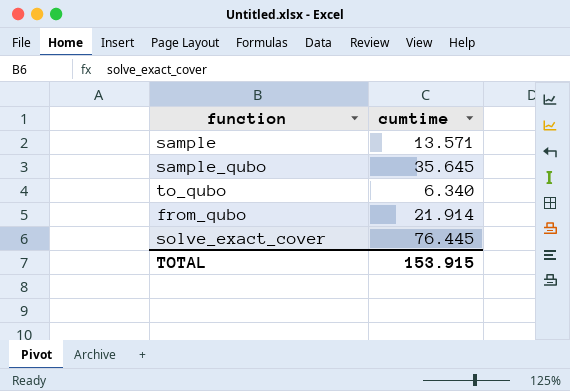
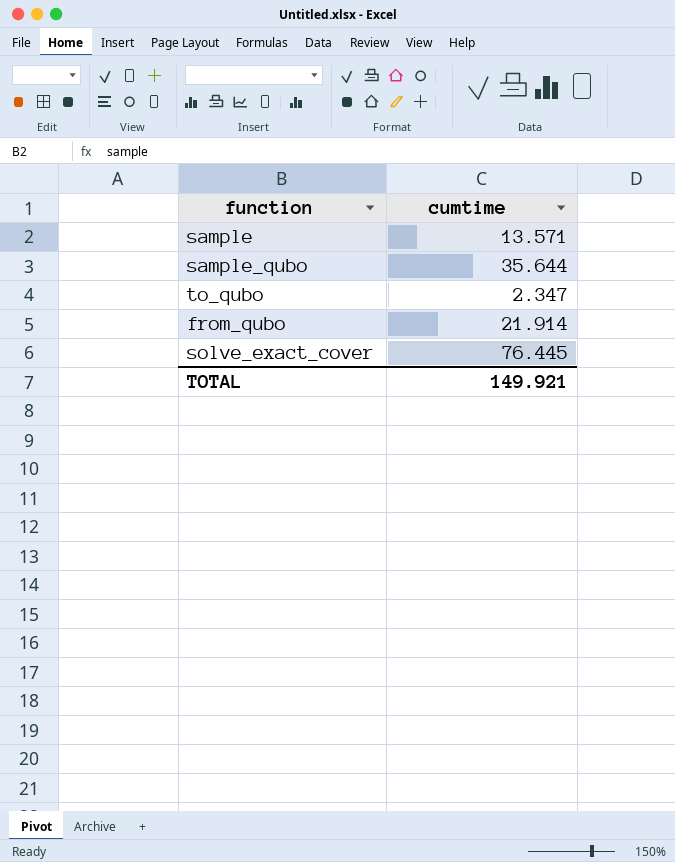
sample_qubo | cumtime: 35.645 -> 35.644
to_qubo | cumtime: 6.340 -> 2.347
TOTAL | cumtime: 153.915 -> 149.921

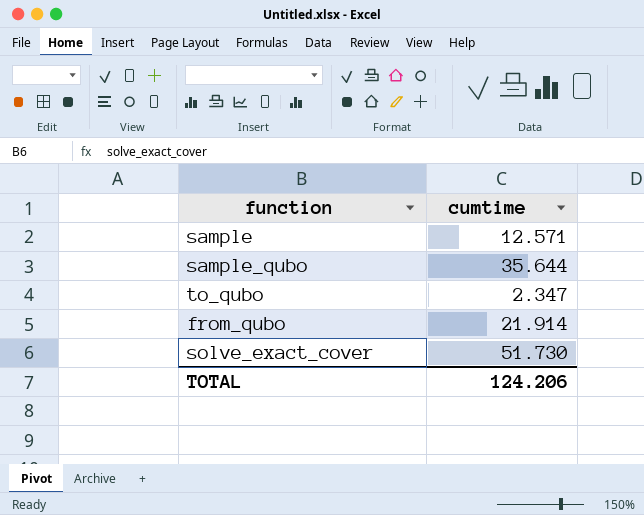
sample | cumtime: 13.571 -> 12.571
solve_exact_cover | cumtime: 76.445 -> 51.730
TOTAL | cumtime: 149.921 -> 124.206

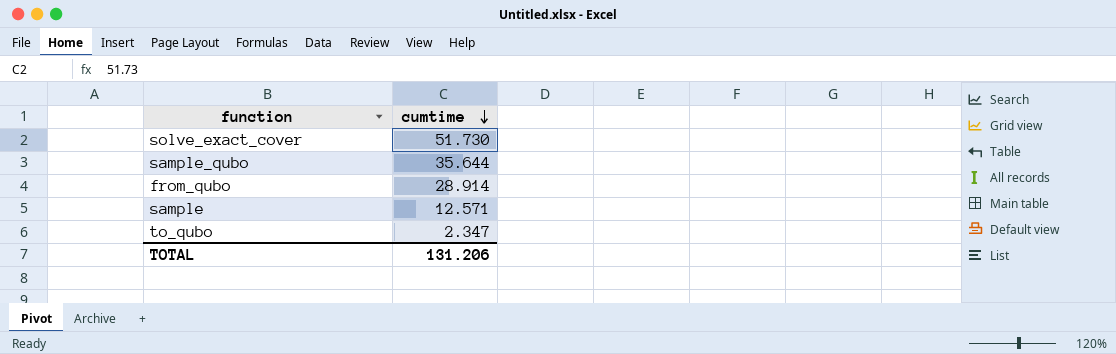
row order: none -> cumtime descending
from_qubo | cumtime: 21.914 -> 28.914
TOTAL | cumtime: 124.206 -> 131.206

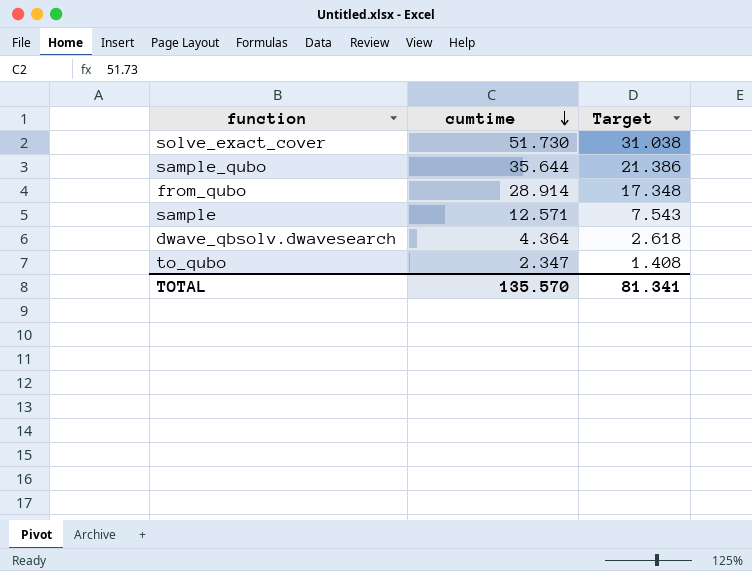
column Target | formula: none -> [cumtime] * 0.6
row dwave_qbsolv.dwavesearch: none -> 4.364 | 2.618
TOTAL | cumtime: 131.206 -> 135.570

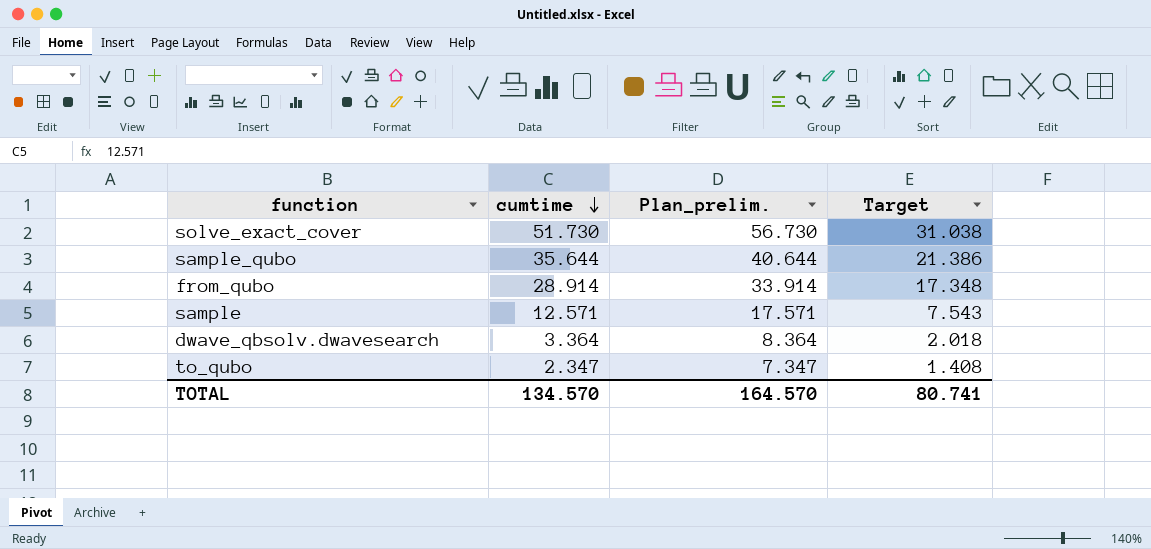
column Plan_prelim. | formula: none -> [cumtime] + 5
dwave_qbsolv.dwavesearch | cumtime: 4.364 -> 3.364
dwave_qbsolv.dwavesearch | Target: 2.618 -> 2.018
TOTAL | cumtime: 135.570 -> 134.570
TOTAL | Target: 81.341 -> 80.741

